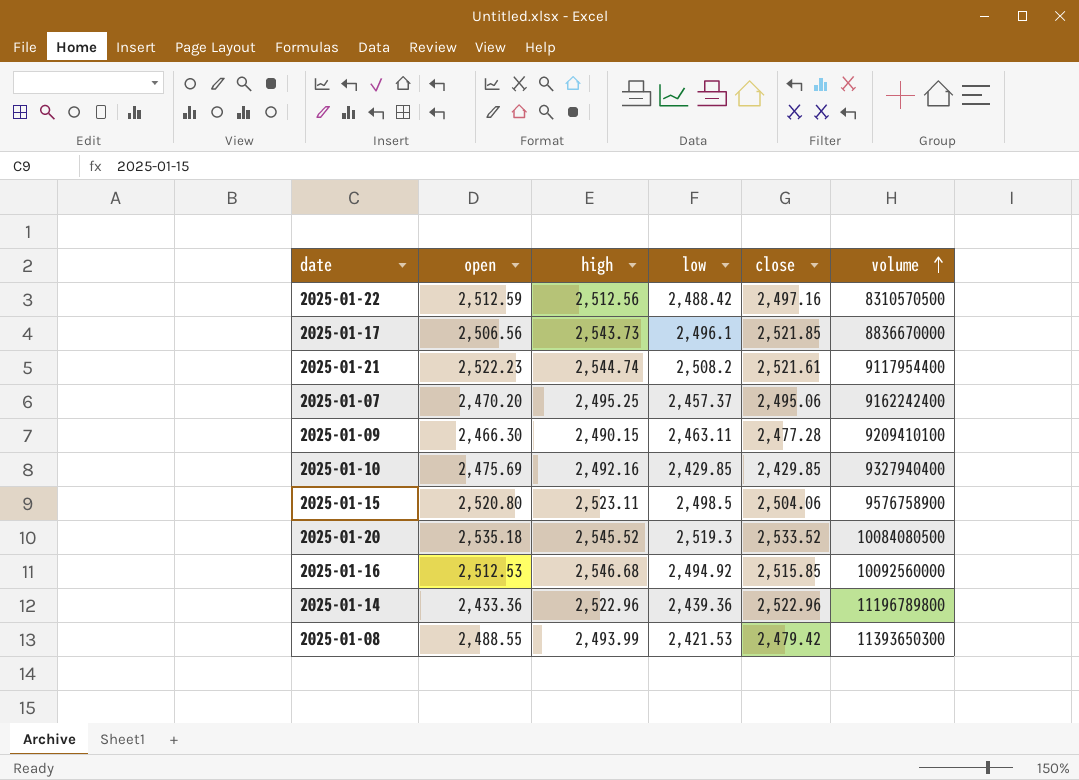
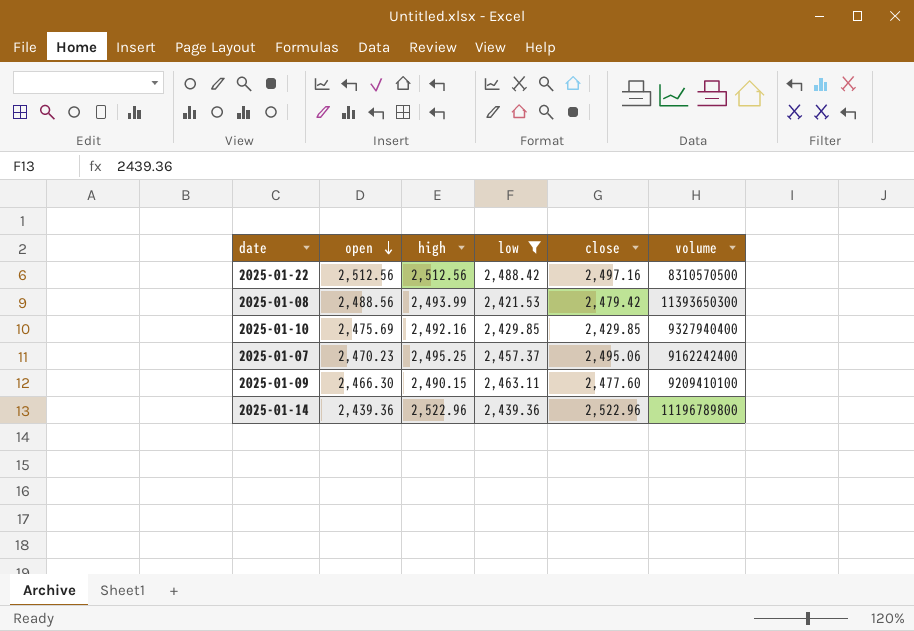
filter: none -> low <= 2,488.42
row order: volume ascending -> open descending
2025-01-22 | open: 2,512.59 -> 2,512.56
2025-01-08 | open: 2,488.55 -> 2,488.56
2025-01-07 | open: 2,470.20 -> 2,470.23
2025-01-09 | close: 2,477.28 -> 2,477.60
2025-01-14 | open: 2,433.36 -> 2,439.36

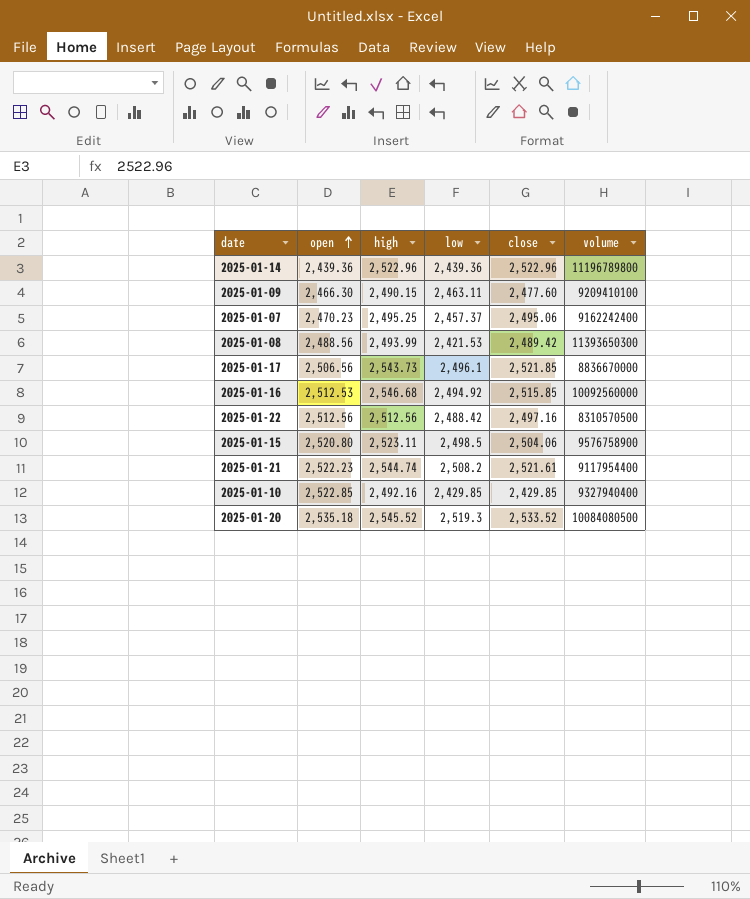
filter: low <= 2,488.42 -> none
row order: open descending -> open ascending
2025-01-08 | close: 2,479.42 -> 2,489.42
2025-01-10 | open: 2,475.69 -> 2,522.85

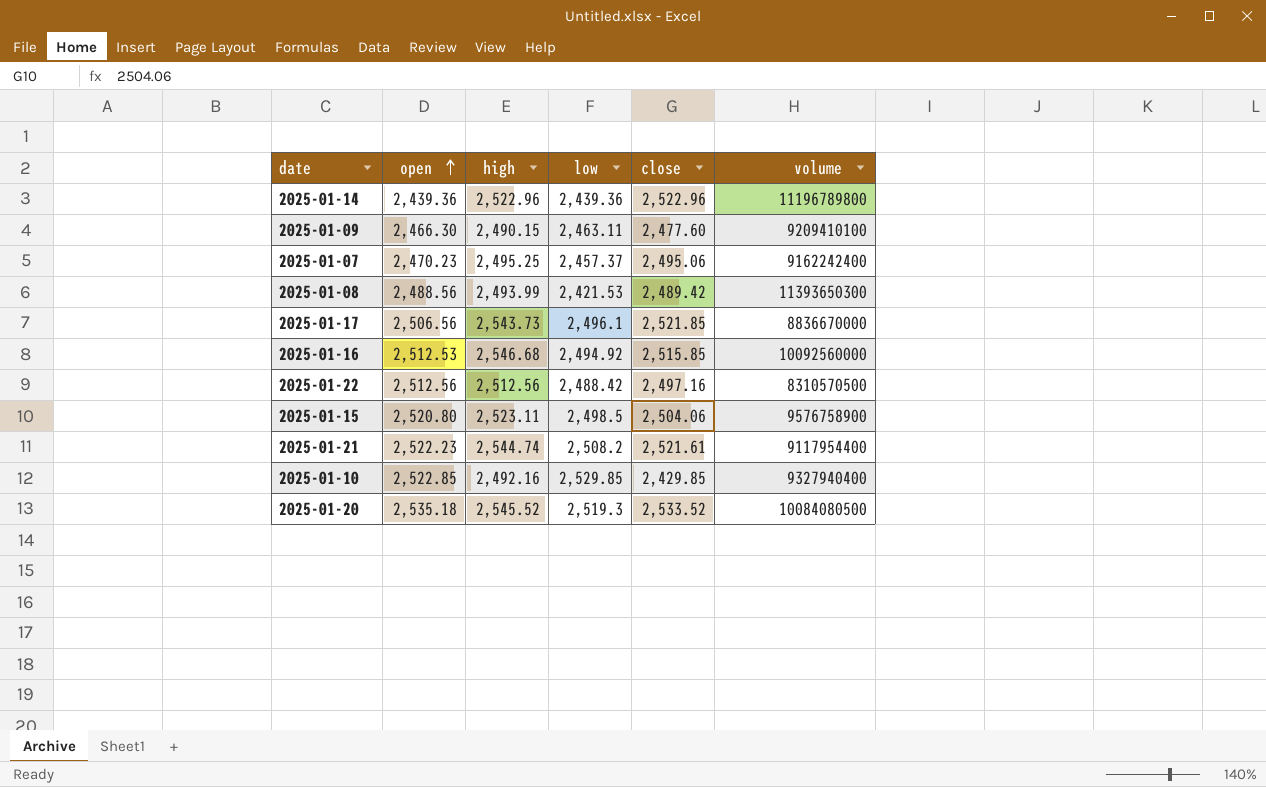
2025-01-10 | low: 2,429.85 -> 2,529.85

